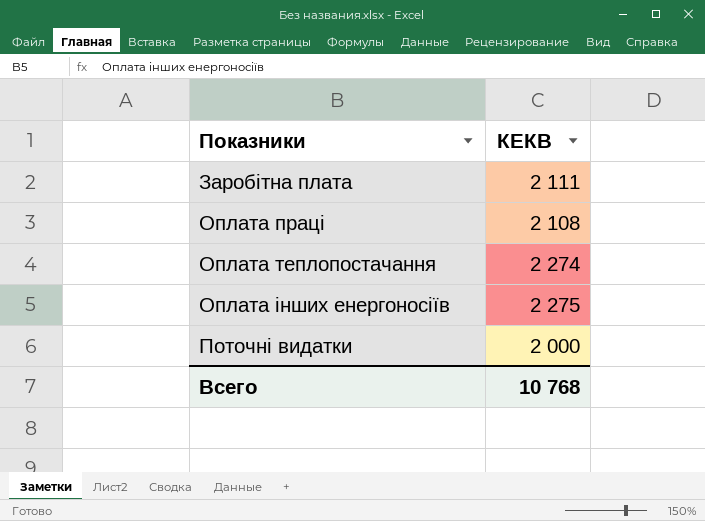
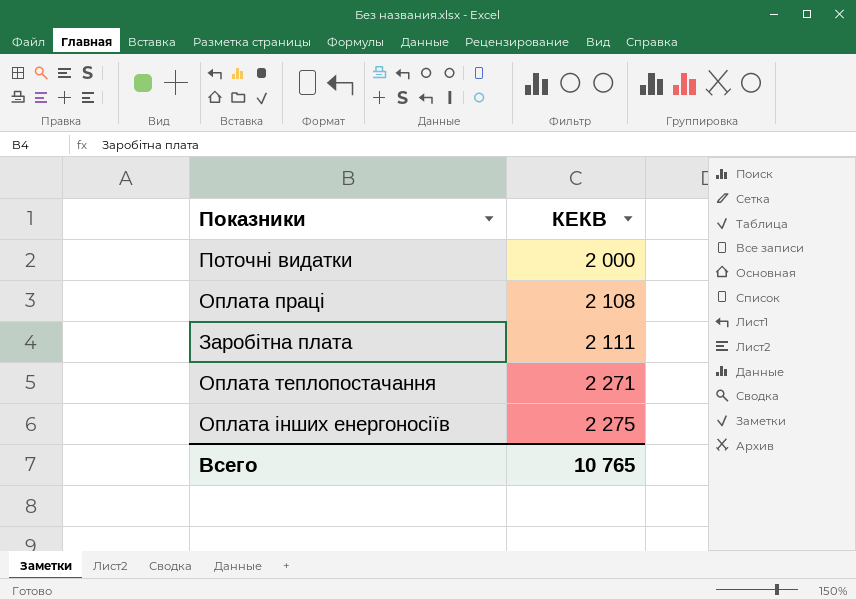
row order: Показники ascending -> КЕКВ ascending
Оплата теплопостачання | КЕКВ: 2 274 -> 2 271
Всего | КЕКВ: 10 768 -> 10 765

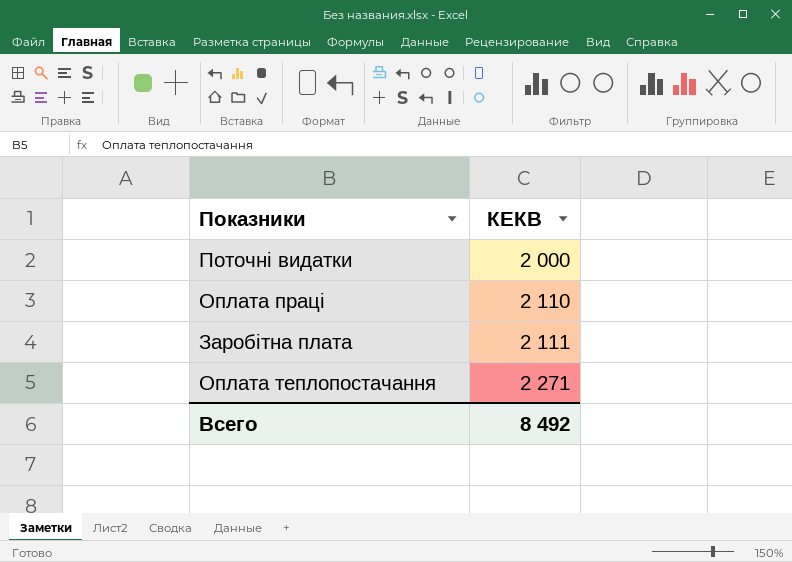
row Оплата інших енергоносіїв: 2 275 -> none
Оплата праці | КЕКВ: 2 108 -> 2 110
Всего | КЕКВ: 10 765 -> 8 492

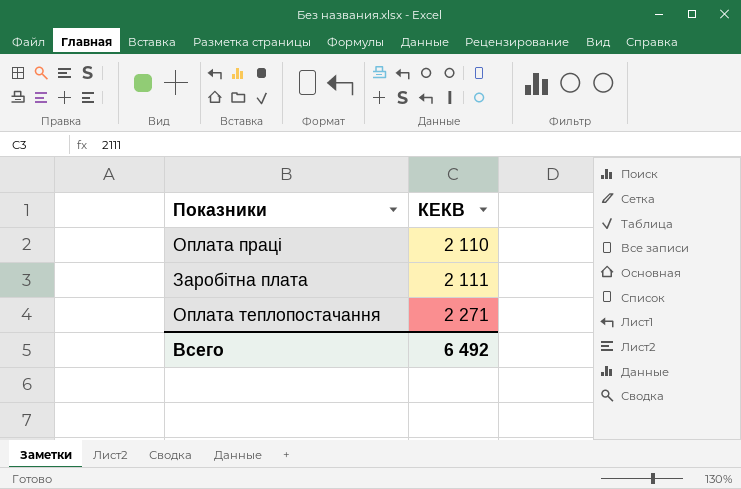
row Поточні видатки: 2 000 -> none
Всего | КЕКВ: 8 492 -> 6 492

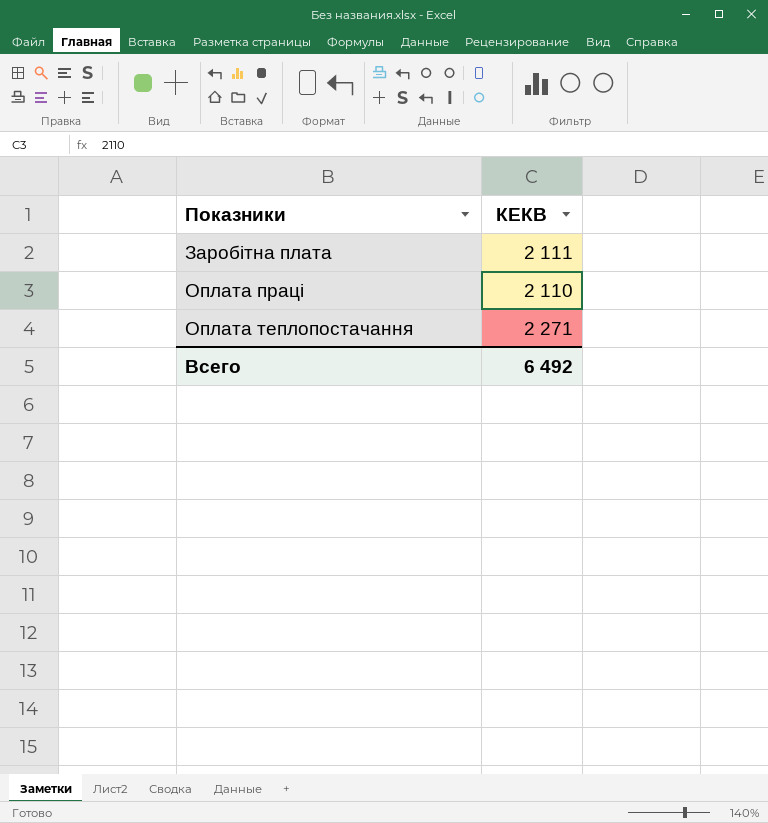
row order: КЕКВ ascending -> Показники ascending

